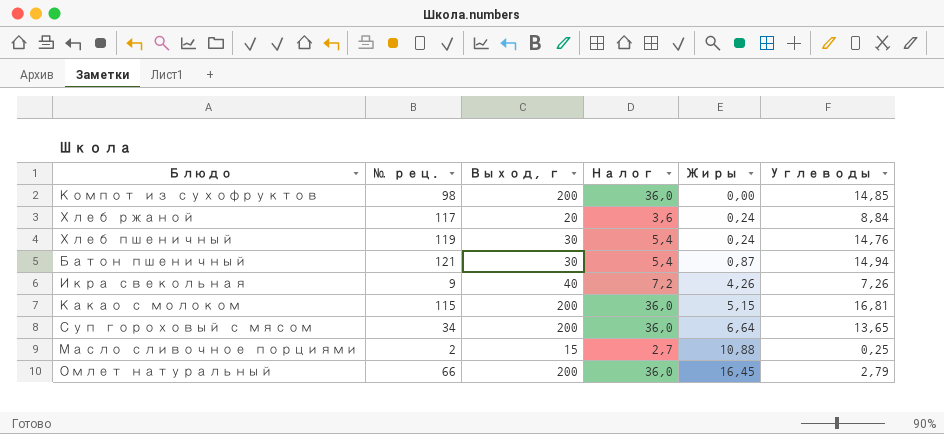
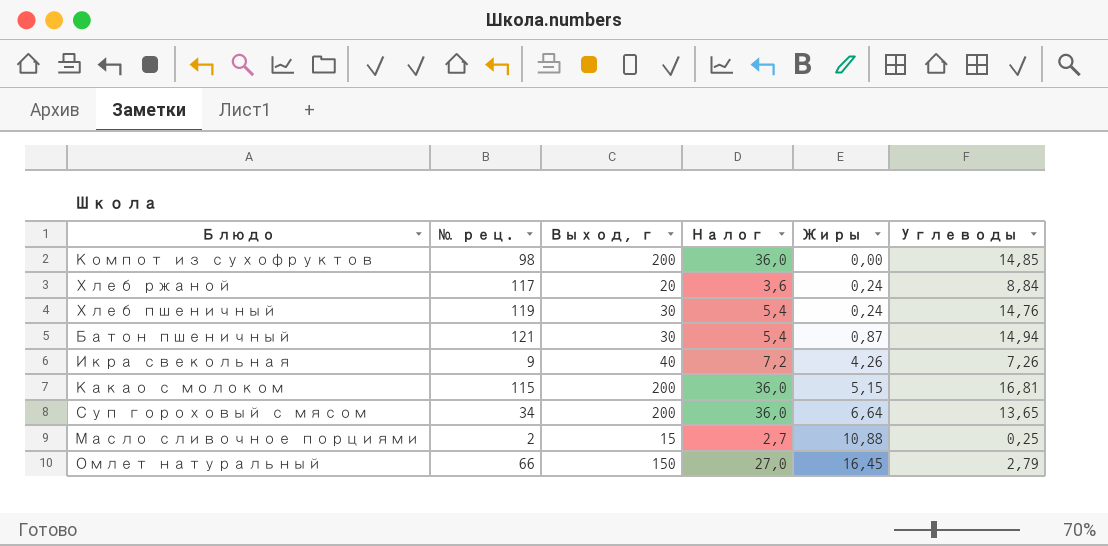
Омлет натуральный | Выход, г: 200 -> 150
Омлет натуральный | Налог: 36,0 -> 27,0

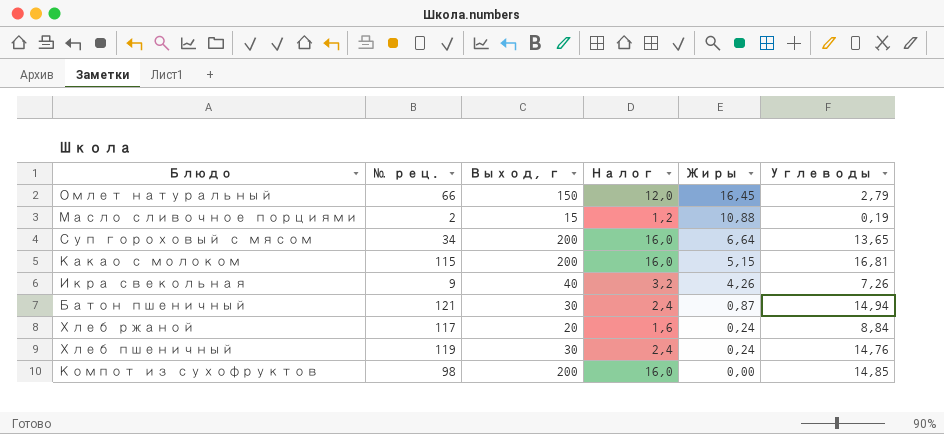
row order: Жиры ascending -> Жиры descending
column Налог | formula: [Выход, г] * 0,18 -> [Выход, г] * 0,08
Масло сливочное порциями | Углеводы: 0,25 -> 0,19

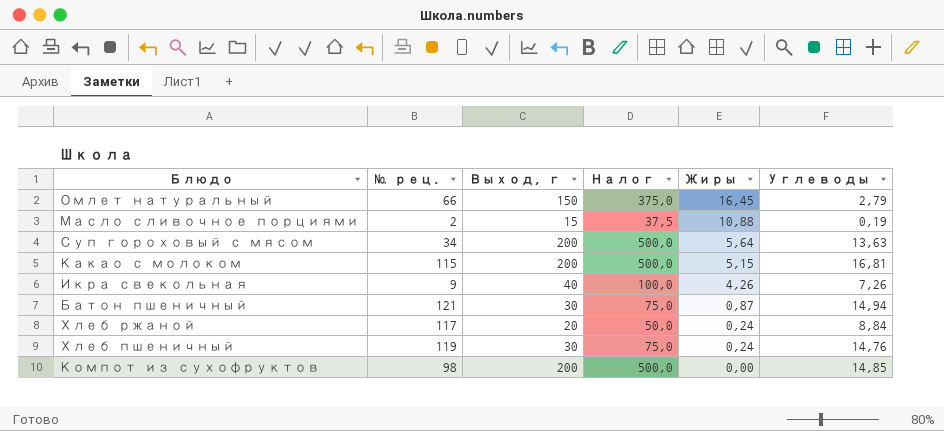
column Налог | formula: [Выход, г] * 0,08 -> [Выход, г] * 2,5
Суп гороховый с мясом | Жиры: 6,64 -> 5,64
Суп гороховый с мясом | Углеводы: 13,65 -> 13,63

